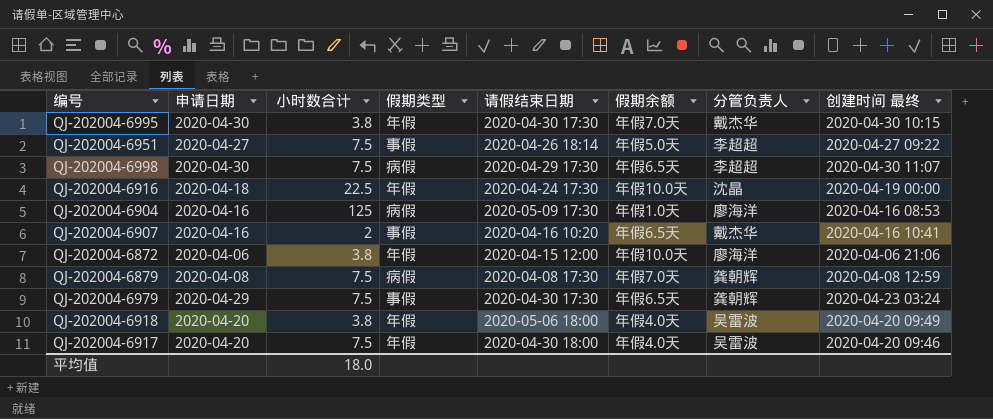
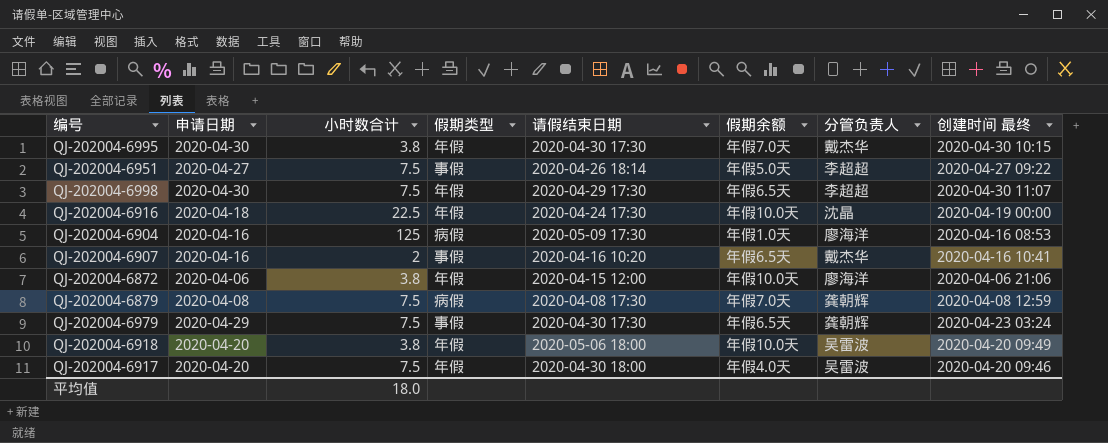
QJ-202004-6998 | 假期类型: 病假 -> 年假
QJ-202004-6918 | 假期余额: 年假4.0天 -> 年假10.0天

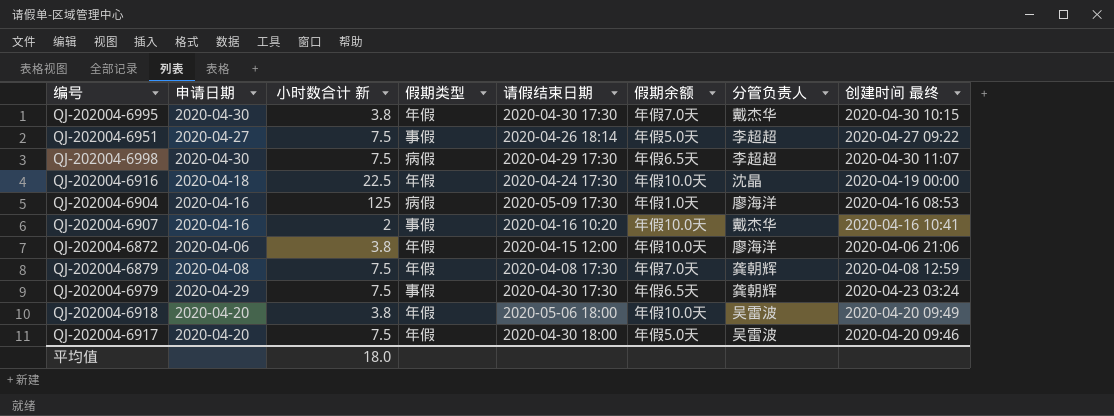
column name: 小时数合计 -> 小时数合计 新
QJ-202004-6998 | 假期类型: 年假 -> 病假
QJ-202004-6907 | 假期余额: 年假6.5天 -> 年假10.0天
QJ-202004-6879 | 假期类型: 病假 -> 年假
QJ-202004-6917 | 假期余额: 年假4.0天 -> 年假5.0天

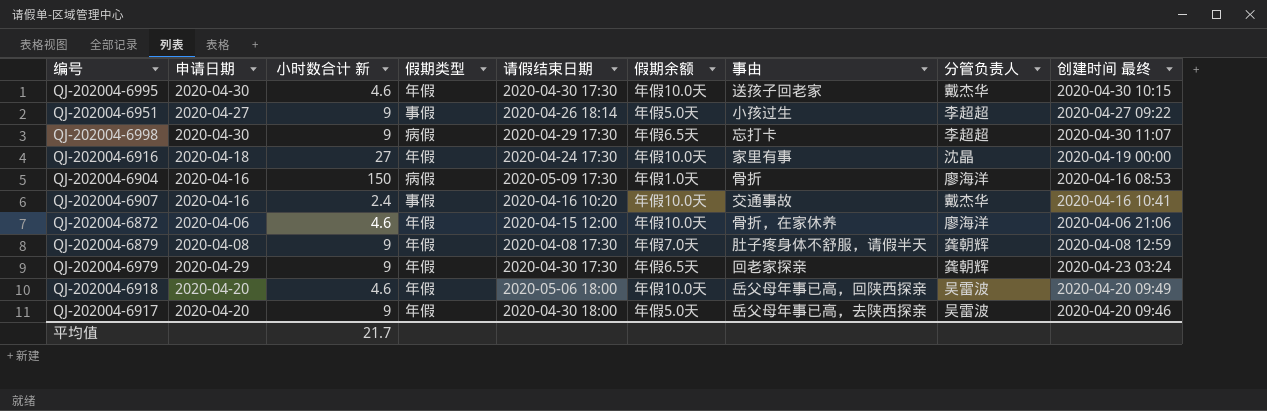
column 事由 | position: none -> 7
QJ-202004-6995 | 小时数合计 新: 3.8 -> 4.6
QJ-202004-6995 | 假期余额: 年假7.0天 -> 年假10.0天
QJ-202004-6951 | 小时数合计 新: 7.5 -> 9
QJ-202004-6998 | 小时数合计 新: 7.5 -> 9
QJ-202004-6916 | 小时数合计 新: 22.5 -> 27
QJ-202004-6904 | 小时数合计 新: 125 -> 150
QJ-202004-6907 | 小时数合计 新: 2 -> 2.4
QJ-202004-6872 | 小时数合计 新: 3.8 -> 4.6
QJ-202004-6879 | 小时数合计 新: 7.5 -> 9
QJ-202004-6979 | 小时数合计 新: 7.5 -> 9
QJ-202004-6979 | 假期类型: 事假 -> 年假
QJ-202004-6918 | 小时数合计 新: 3.8 -> 4.6
QJ-202004-6917 | 小时数合计 新: 7.5 -> 9
平均值 | 小时数合计 新: 18.0 -> 21.7

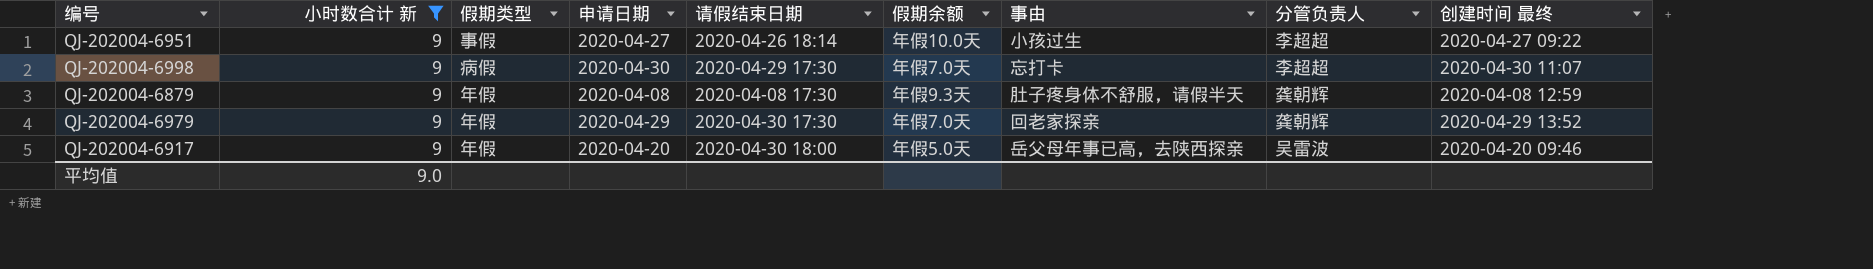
filter: none -> 小时数合计 新 = 9
column 申请日期 | position: 2 -> 4
QJ-202004-6951 | 假期余额: 年假5.0天 -> 年假10.0天
QJ-202004-6998 | 假期余额: 年假6.5天 -> 年假7.0天
QJ-202004-6879 | 假期余额: 年假7.0天 -> 年假9.3天
QJ-202004-6979 | 假期余额: 年假6.5天 -> 年假7.0天
QJ-202004-6979 | 创建时间 最终: 2020-04-23 03:24 -> 2020-04-29 13:52
平均值 | 小时数合计 新: 21.7 -> 9.0

